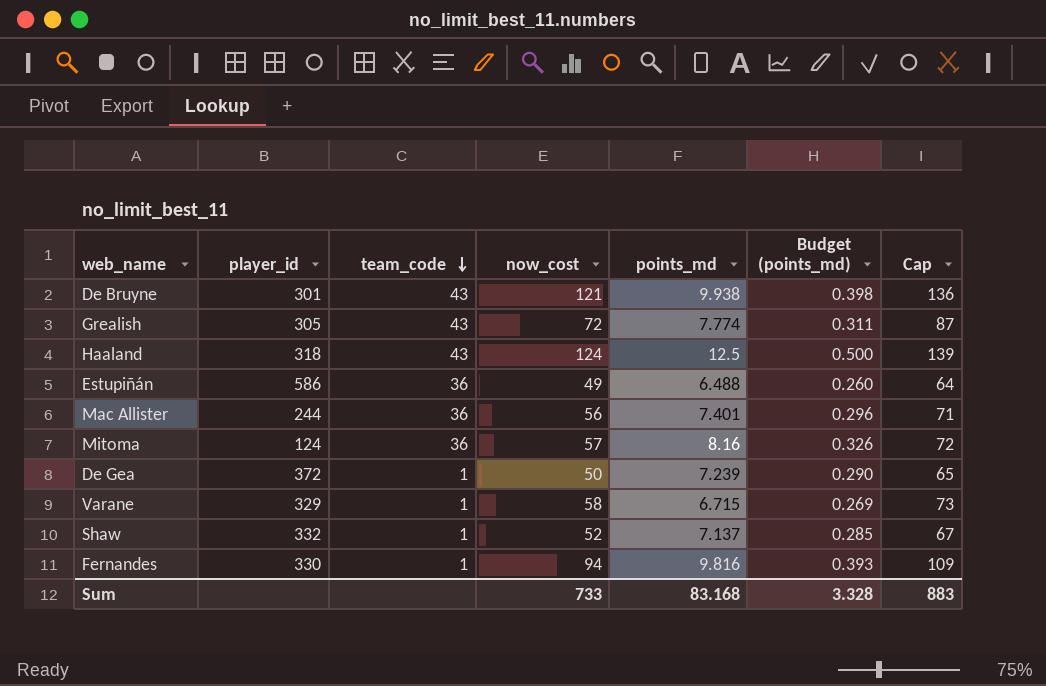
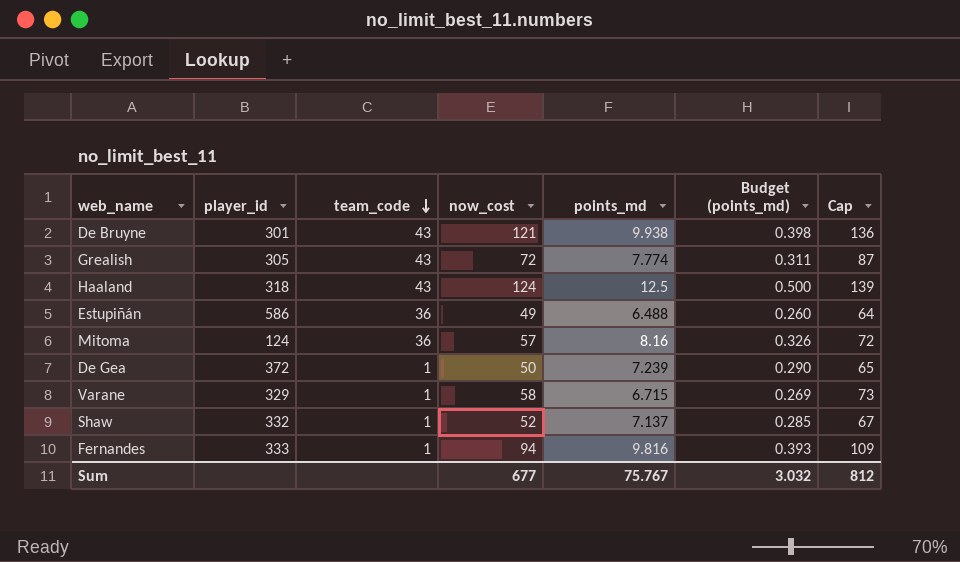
row Mac Allister: 244 | 36 | 56 | 7.401 | 0.296 | 71 -> none
Fernandes | player_id: 330 -> 333
Sum | now_cost: 733 -> 677
Sum | points_md: 83.168 -> 75.767
Sum | Budget (points_md): 3.328 -> 3.032
Sum | Cap: 883 -> 812

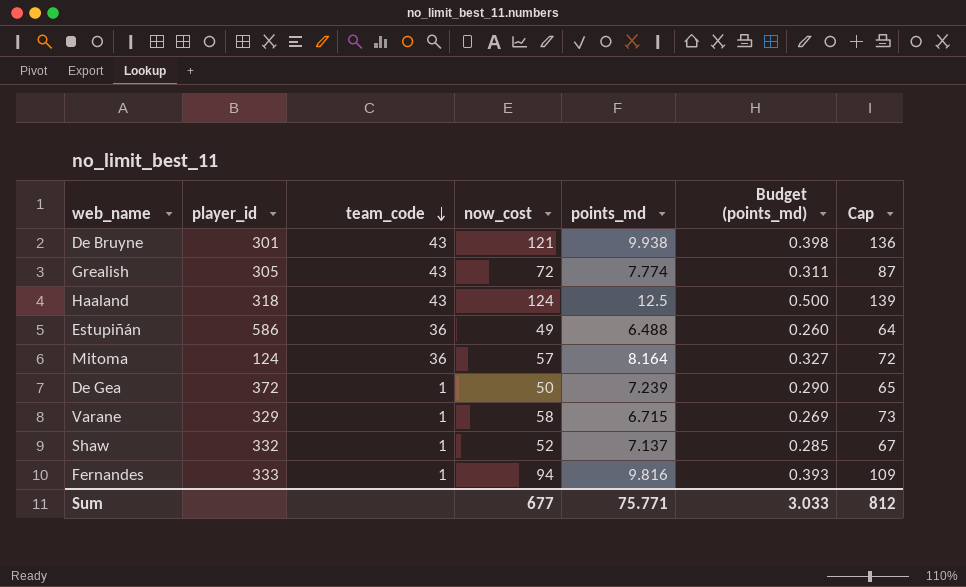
Mitoma | points_md: 8.16 -> 8.164
Mitoma | Budget (points_md): 0.326 -> 0.327
Sum | points_md: 75.767 -> 75.771
Sum | Budget (points_md): 3.032 -> 3.033

